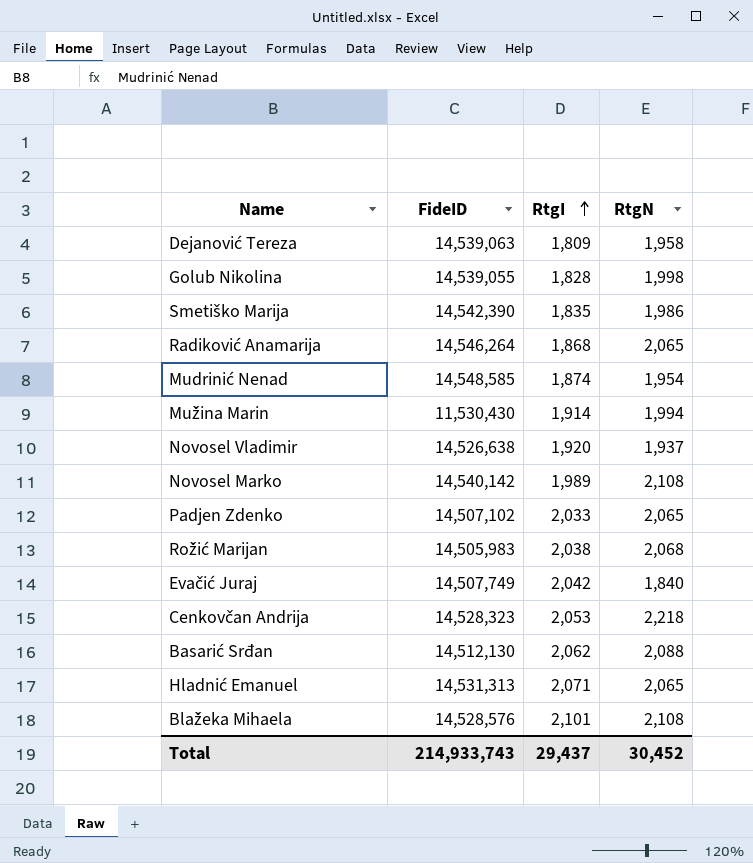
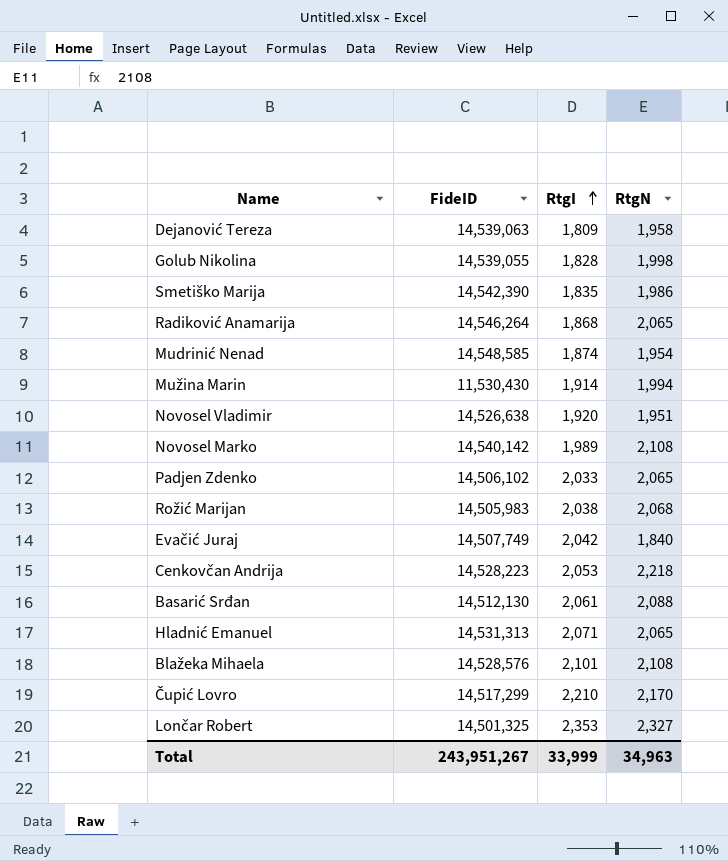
Novosel Vladimir | RtgN: 1,937 -> 1,951
Padjen Zdenko | FideID: 14,507,102 -> 14,506,102
Cenkovčan Andrija | FideID: 14,528,323 -> 14,528,223
Basarić Srđan | RtgI: 2,062 -> 2,061
row Čupić Lovro: none -> 14,517,299 | 2,210 | 2,170
row Lončar Robert: none -> 14,501,325 | 2,353 | 2,327
Total | FideID: 214,933,743 -> 243,951,267
Total | RtgI: 29,437 -> 33,999
Total | RtgN: 30,452 -> 34,963

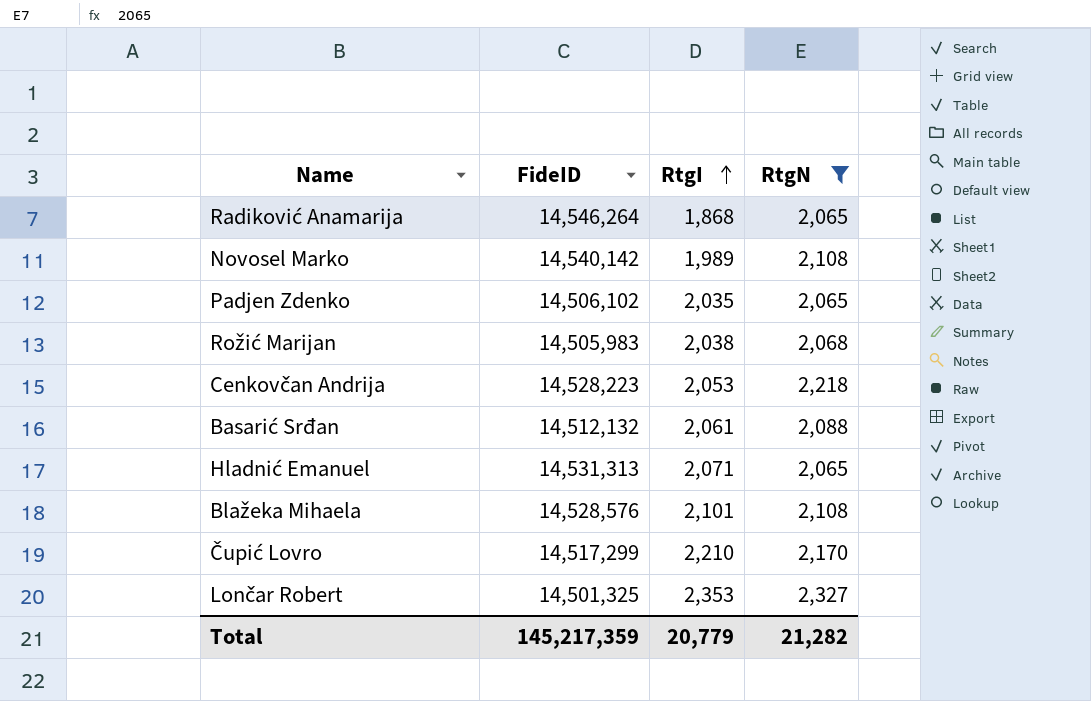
filter: none -> RtgN >= 2,065
Padjen Zdenko | RtgI: 2,033 -> 2,035
Basarić Srđan | FideID: 14,512,130 -> 14,512,132
Total | FideID: 243,951,267 -> 145,217,359
Total | RtgI: 33,999 -> 20,779
Total | RtgN: 34,963 -> 21,282

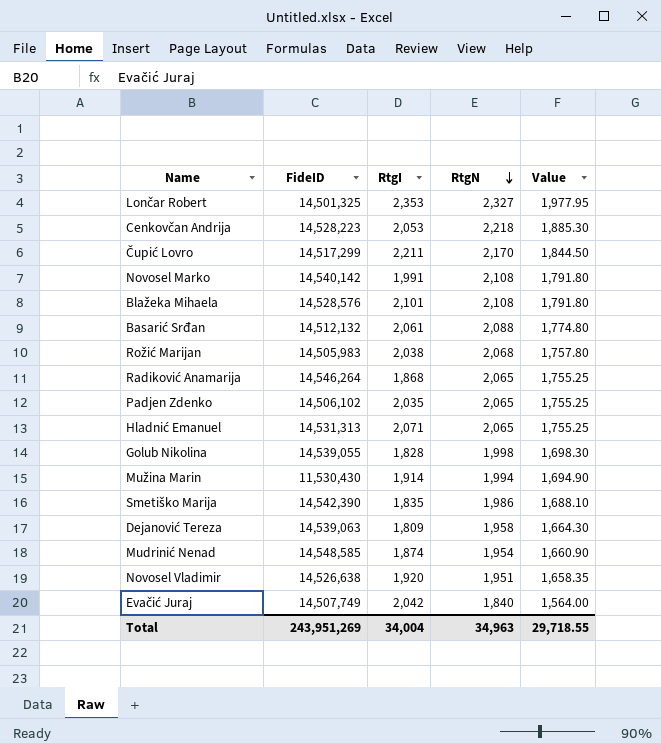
filter: RtgN >= 2,065 -> none
row order: RtgI ascending -> RtgN descending
column Value | formula: none -> [RtgN] * 0.85
Čupić Lovro | RtgI: 2,210 -> 2,211
Novosel Marko | RtgI: 1,989 -> 1,991
Total | FideID: 145,217,359 -> 243,951,269
Total | RtgI: 20,779 -> 34,004
Total | RtgN: 21,282 -> 34,963

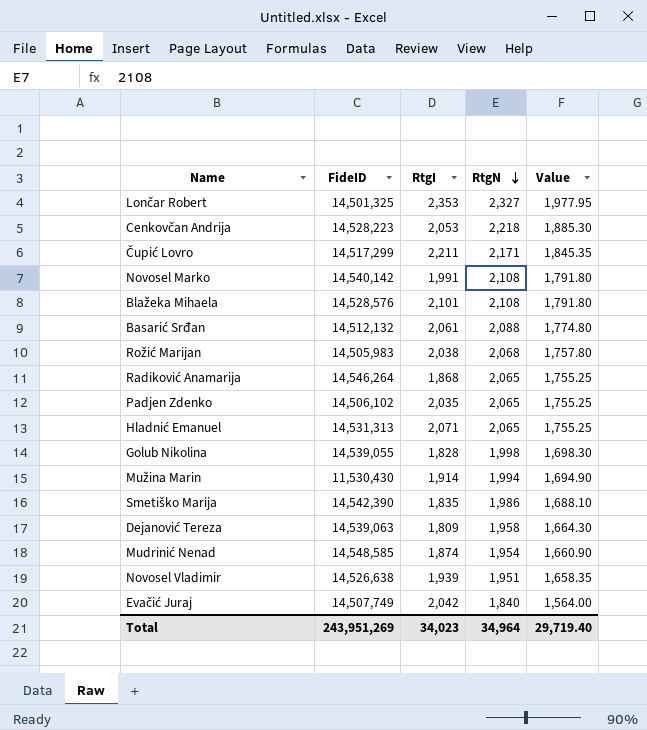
Čupić Lovro | RtgN: 2,170 -> 2,171
Čupić Lovro | Value: 1,844.50 -> 1,845.35
Novosel Vladimir | RtgI: 1,920 -> 1,939
Total | RtgI: 34,004 -> 34,023
Total | RtgN: 34,963 -> 34,964
Total | Value: 29,718.55 -> 29,719.40

